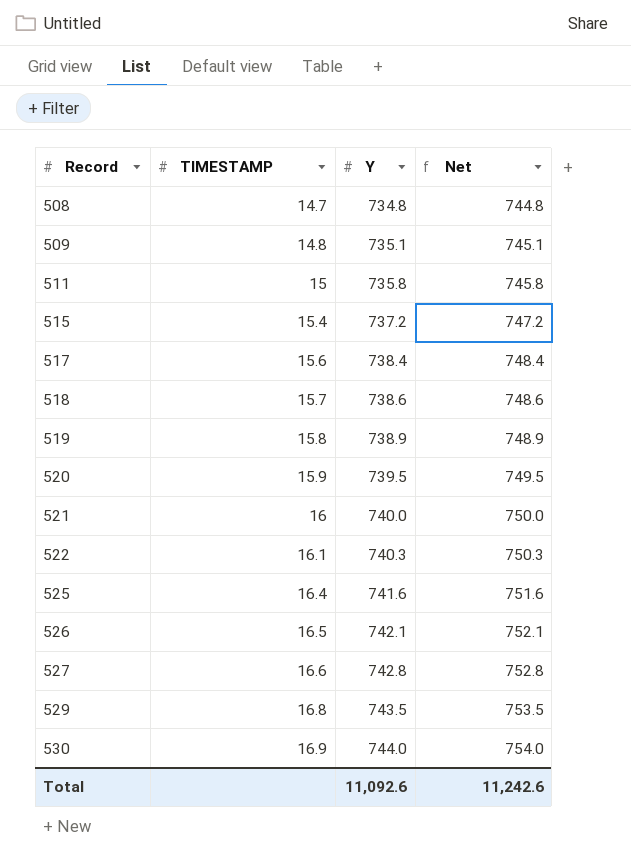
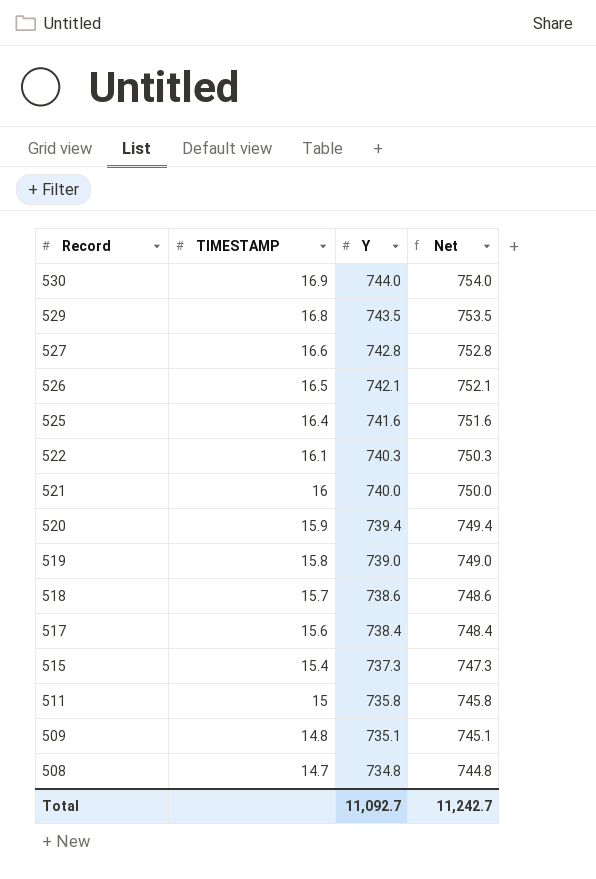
row order: Record ascending -> Record descending
520 | Y: 739.5 -> 739.4
520 | Net: 749.5 -> 749.4
519 | Y: 738.9 -> 739.0
519 | Net: 748.9 -> 749.0
515 | Y: 737.2 -> 737.3
515 | Net: 747.2 -> 747.3
Total | Y: 11,092.6 -> 11,092.7
Total | Net: 11,242.6 -> 11,242.7

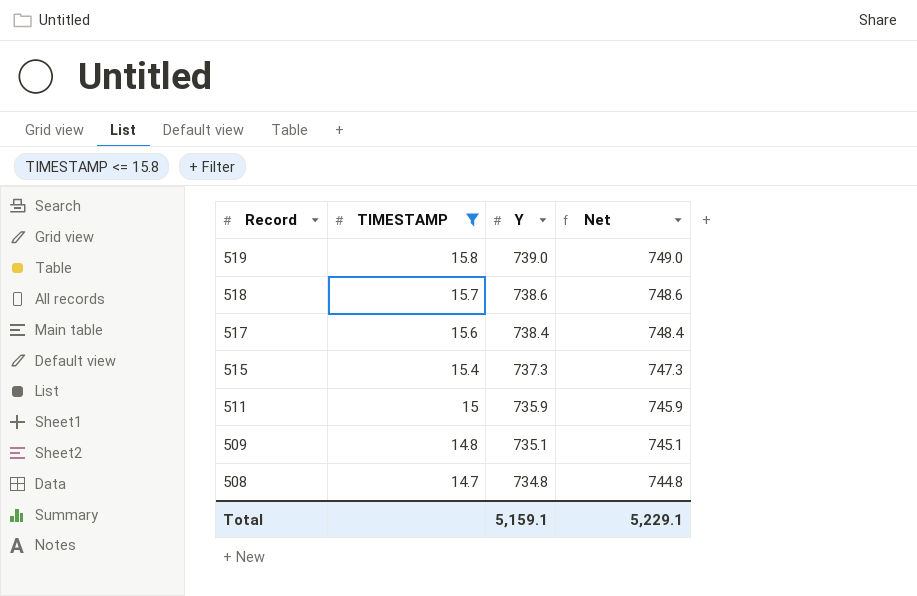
filter: none -> TIMESTAMP <= 15.8
511 | Y: 735.8 -> 735.9
511 | Net: 745.8 -> 745.9
Total | Y: 11,092.7 -> 5,159.1
Total | Net: 11,242.7 -> 5,229.1

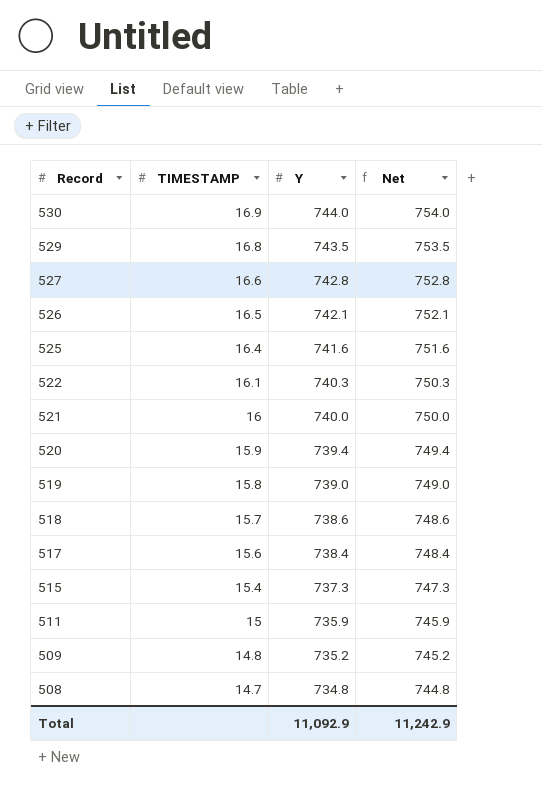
filter: TIMESTAMP <= 15.8 -> none
509 | Y: 735.1 -> 735.2
509 | Net: 745.1 -> 745.2
Total | Y: 5,159.1 -> 11,092.9
Total | Net: 5,229.1 -> 11,242.9

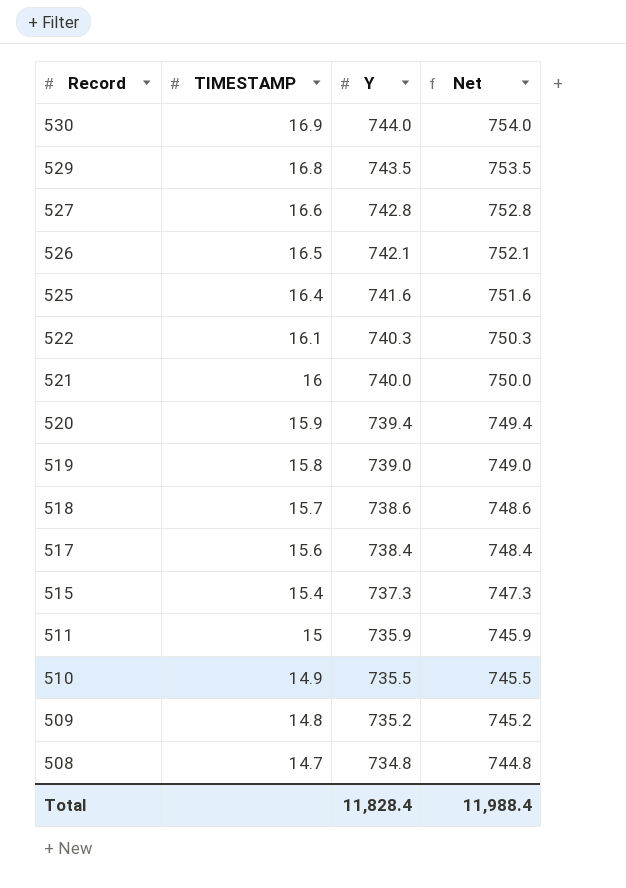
row 510: none -> 14.9 | 735.5 | 745.5
Total | Y: 11,092.9 -> 11,828.4
Total | Net: 11,242.9 -> 11,988.4

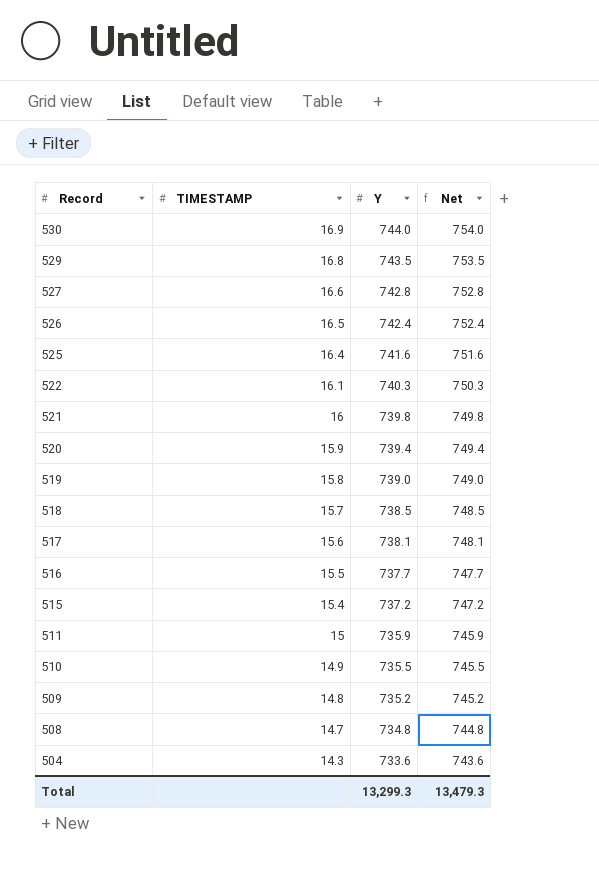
526 | Y: 742.1 -> 742.4
526 | Net: 752.1 -> 752.4
521 | Y: 740.0 -> 739.8
521 | Net: 750.0 -> 749.8
518 | Y: 738.6 -> 738.5
518 | Net: 748.6 -> 748.5
517 | Y: 738.4 -> 738.1
517 | Net: 748.4 -> 748.1
row 516: none -> 15.5 | 737.7 | 747.7
515 | Y: 737.3 -> 737.2
515 | Net: 747.3 -> 747.2
row 504: none -> 14.3 | 733.6 | 743.6
Total | Y: 11,828.4 -> 13,299.3
Total | Net: 11,988.4 -> 13,479.3

